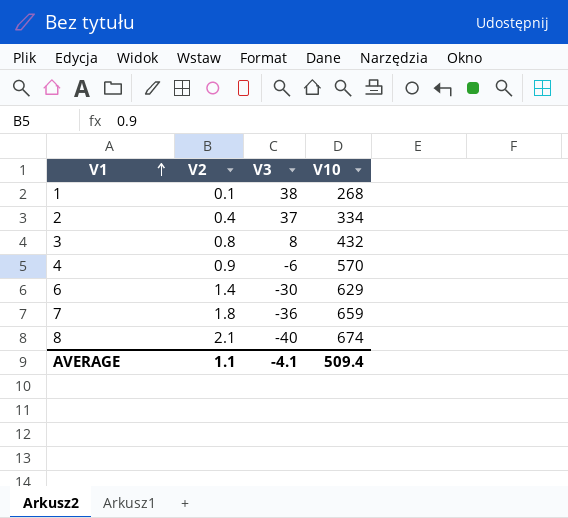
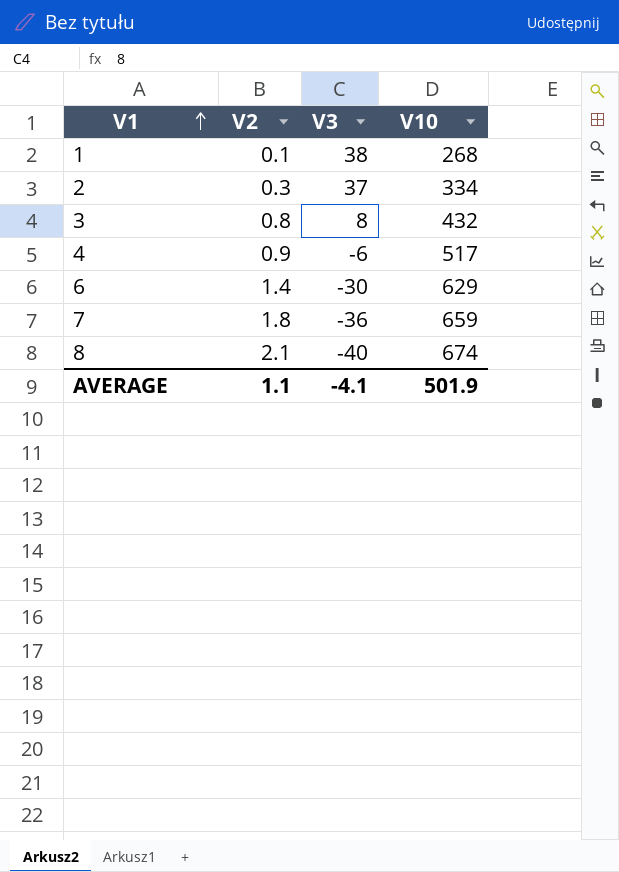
2 | V2: 0.4 -> 0.3
4 | V10: 570 -> 517
AVERAGE | V10: 509.4 -> 501.9

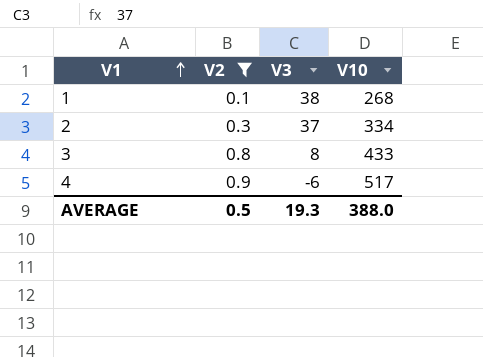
filter: none -> V2 <= 0.9
3 | V10: 432 -> 433
AVERAGE | V2: 1.1 -> 0.5
AVERAGE | V3: -4.1 -> 19.3
AVERAGE | V10: 501.9 -> 388.0

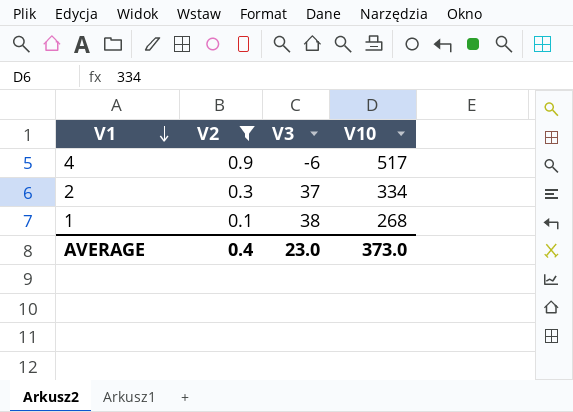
row order: V1 ascending -> V1 descending
row 3: 0.8 | 8 | 433 -> none
AVERAGE | V2: 0.5 -> 0.4
AVERAGE | V3: 19.3 -> 23.0
AVERAGE | V10: 388.0 -> 373.0

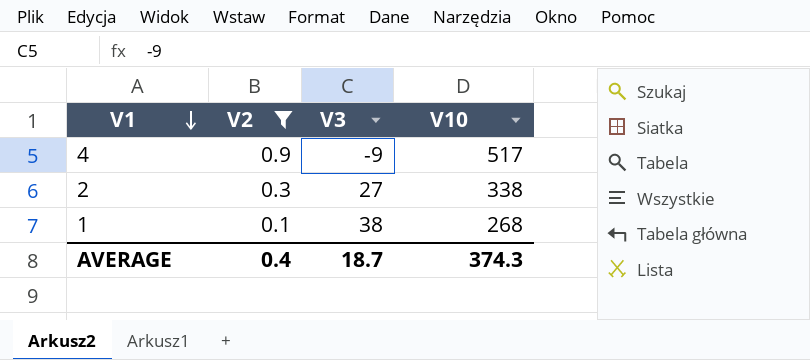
4 | V3: -6 -> -9
2 | V3: 37 -> 27
2 | V10: 334 -> 338
AVERAGE | V3: 23.0 -> 18.7
AVERAGE | V10: 373.0 -> 374.3

